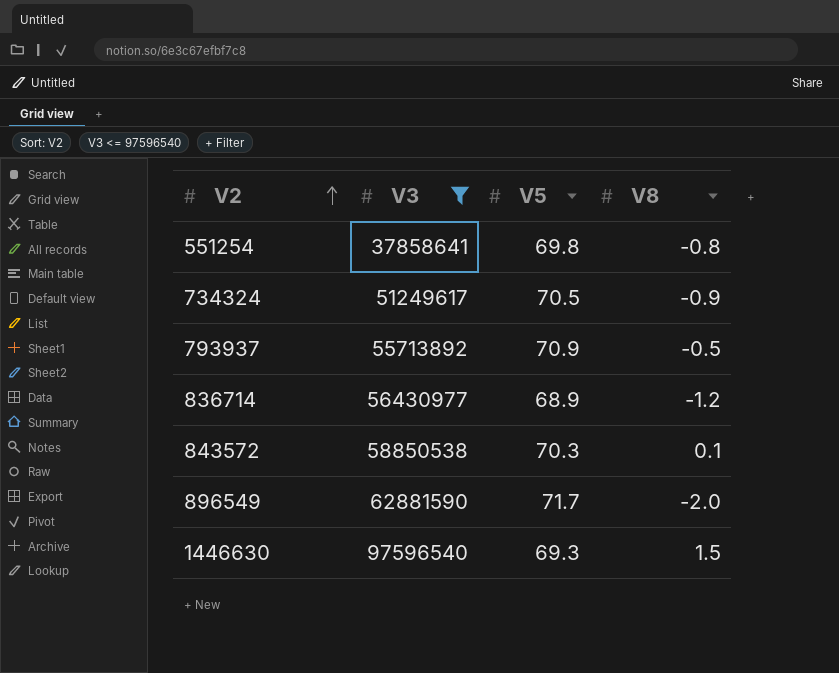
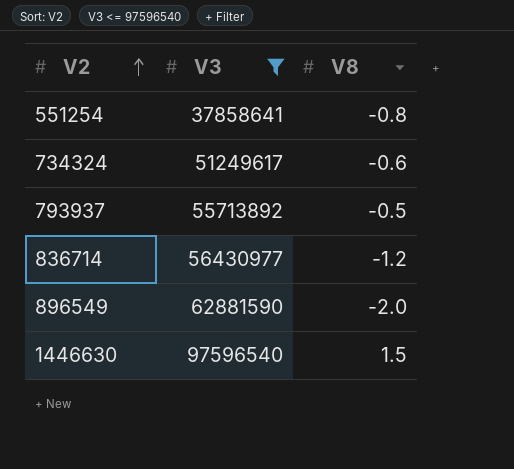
column V5 | position: 3 -> none
row 843572: 58850538 | 70.3 | 0.1 -> none
734324 | V8: -0.9 -> -0.6

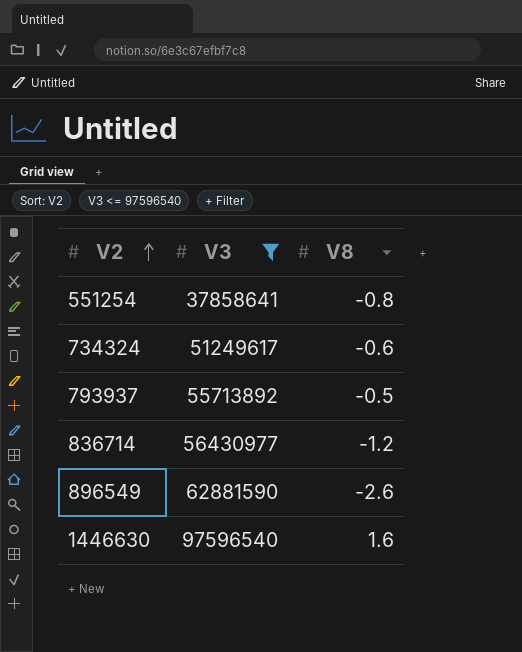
896549 | V8: -2.0 -> -2.6
1446630 | V8: 1.5 -> 1.6

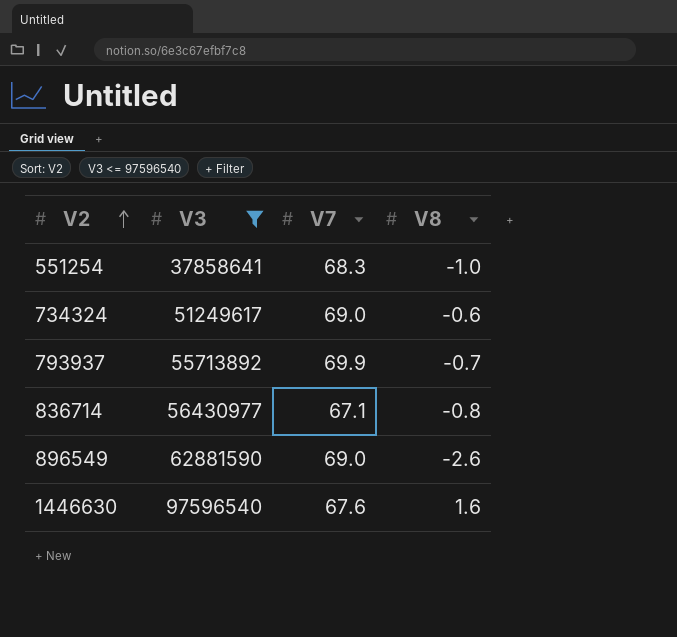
column V7 | position: none -> 3
551254 | V8: -0.8 -> -1.0
793937 | V8: -0.5 -> -0.7
836714 | V8: -1.2 -> -0.8

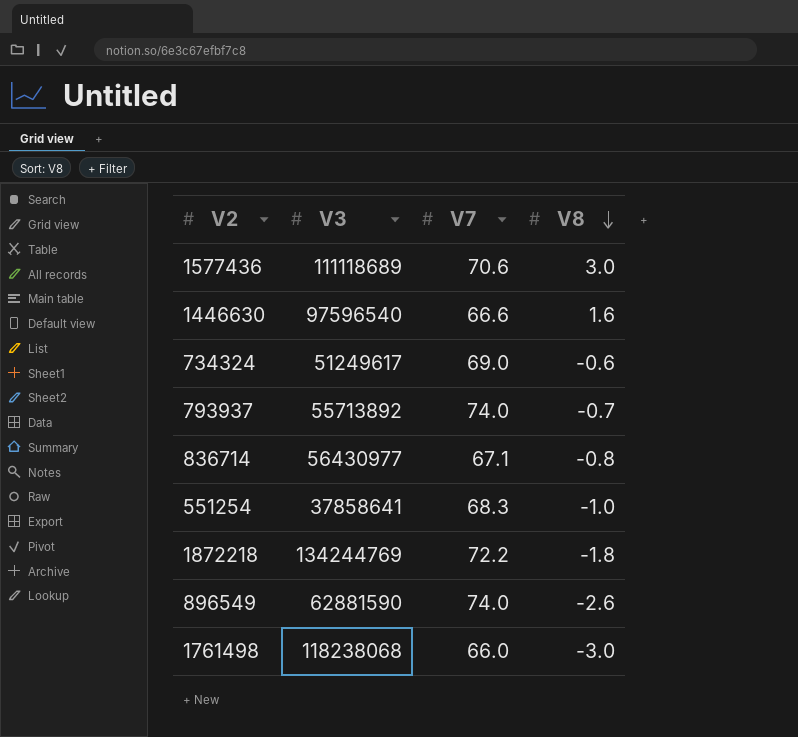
filter: V3 <= 97596540 -> none
row order: V2 ascending -> V8 descending
1446630 | V7: 67.6 -> 66.6
793937 | V7: 69.9 -> 74.0
896549 | V7: 69.0 -> 74.0

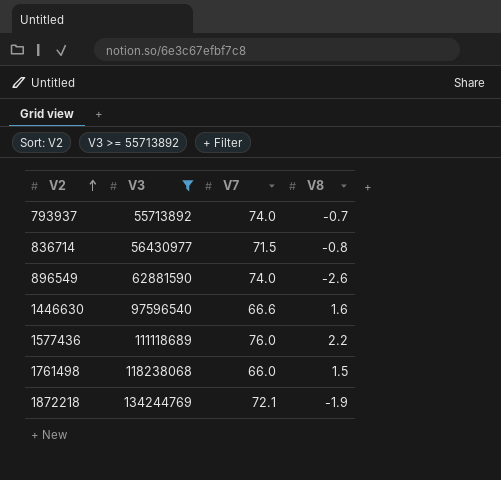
filter: none -> V3 >= 55713892
row order: V8 descending -> V2 ascending
836714 | V7: 67.1 -> 71.5
1577436 | V7: 70.6 -> 76.0
1577436 | V8: 3.0 -> 2.2
1761498 | V8: -3.0 -> 1.5
1872218 | V7: 72.2 -> 72.1
1872218 | V8: -1.8 -> -1.9

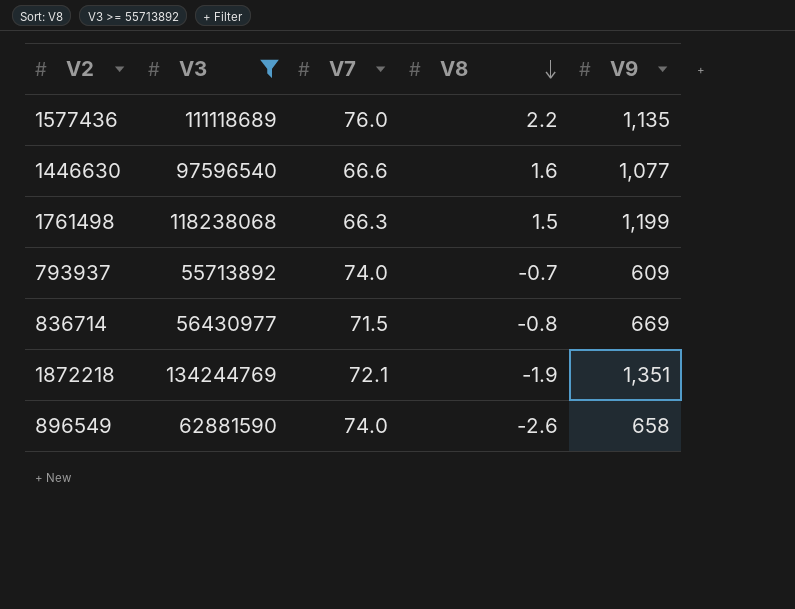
row order: V2 ascending -> V8 descending
column V9 | position: none -> 5
1761498 | V7: 66.0 -> 66.3

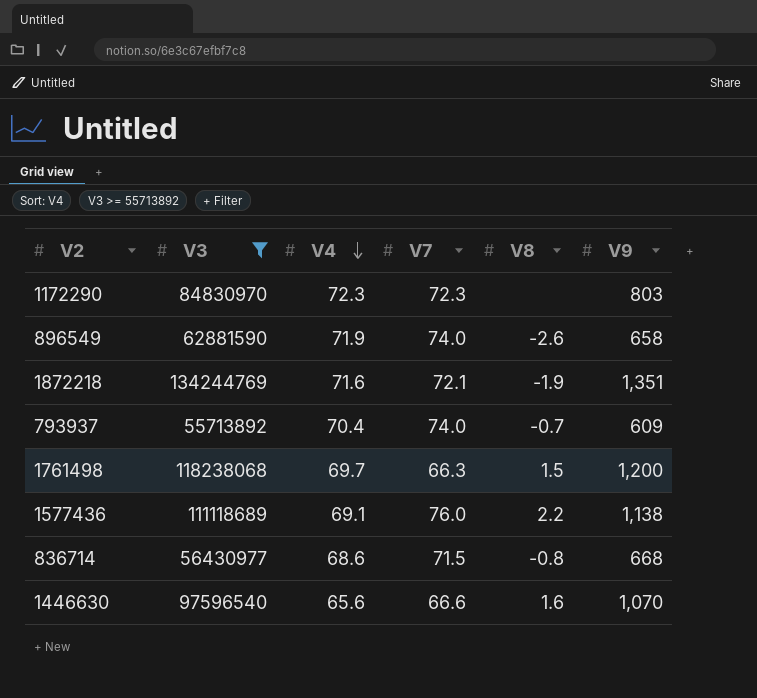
row order: V8 descending -> V4 descending
column V4 | position: none -> 3
row 1172290: none -> 84830970 | 72.3 | 72.3 | none | 803
1761498 | V9: 1,199 -> 1,200
1577436 | V9: 1,135 -> 1,138
836714 | V9: 669 -> 668
1446630 | V9: 1,077 -> 1,070

